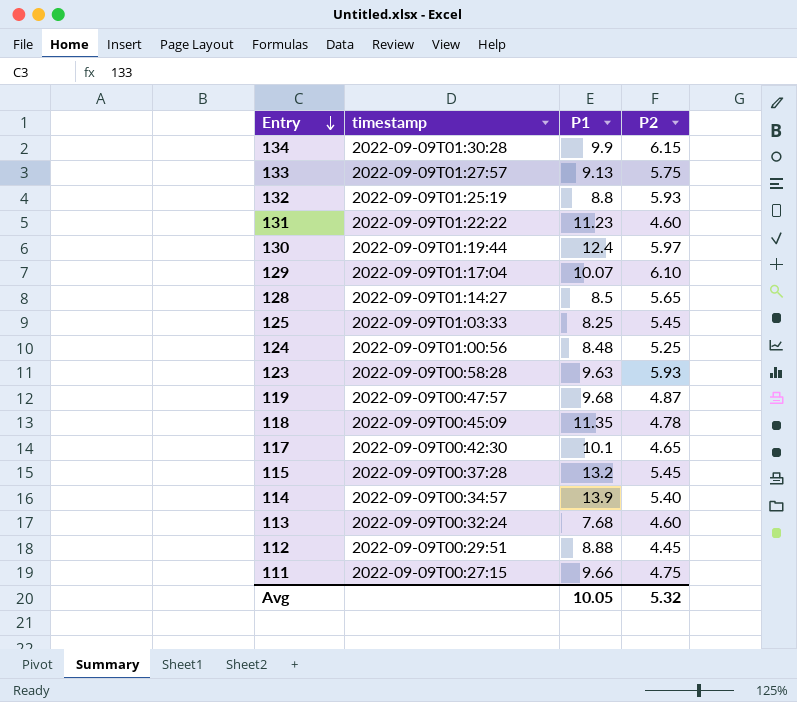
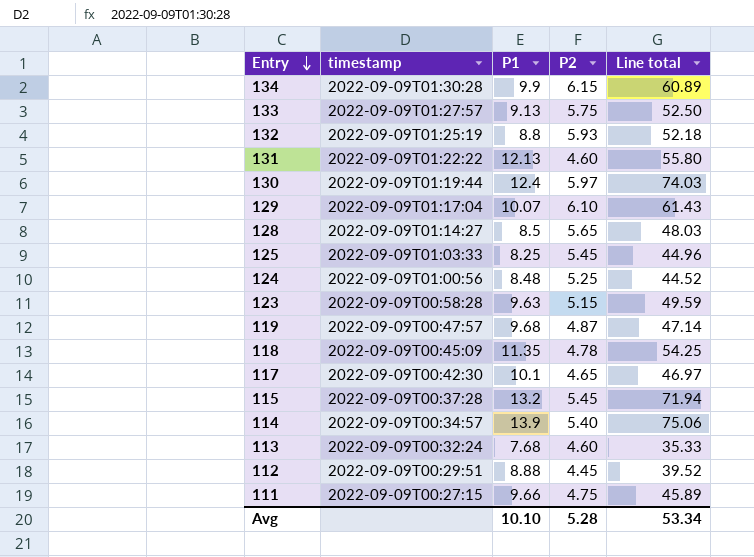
column Line total | formula: none -> [P1] * [P2]
131 | P1: 11.23 -> 12.13
123 | P2: 5.93 -> 5.15
Avg | P1: 10.05 -> 10.10
Avg | P2: 5.32 -> 5.28

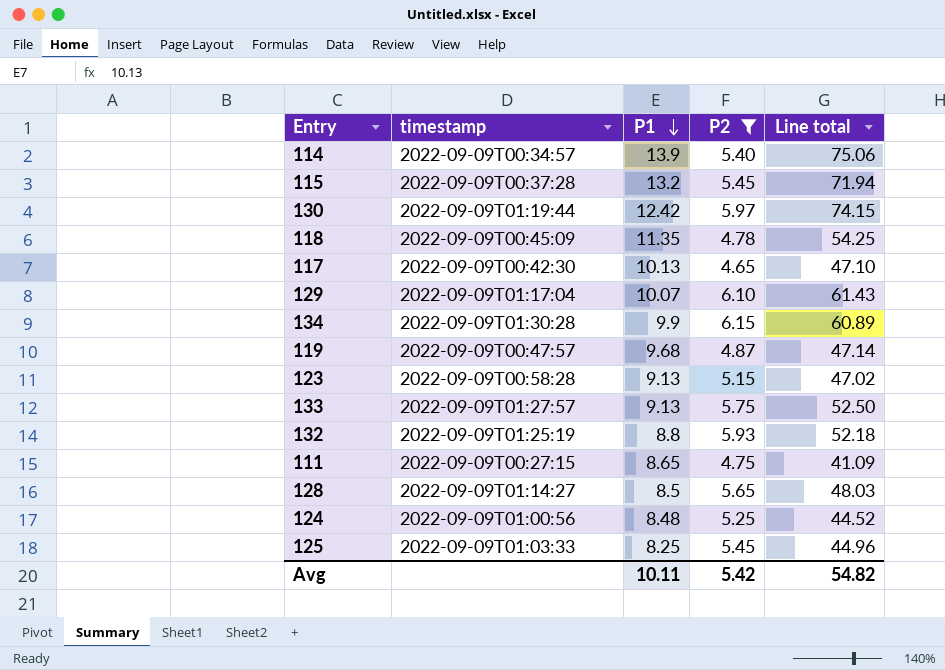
filter: none -> P2 >= 4.65
row order: Entry descending -> P1 descending
130 | P1: 12.4 -> 12.42
130 | Line total: 74.03 -> 74.15
117 | P1: 10.1 -> 10.13
117 | Line total: 46.97 -> 47.10
123 | P1: 9.63 -> 9.13
123 | Line total: 49.59 -> 47.02
111 | P1: 9.66 -> 8.65
111 | Line total: 45.89 -> 41.09
Avg | P1: 10.10 -> 10.11
Avg | P2: 5.28 -> 5.42
Avg | Line total: 53.34 -> 54.82

